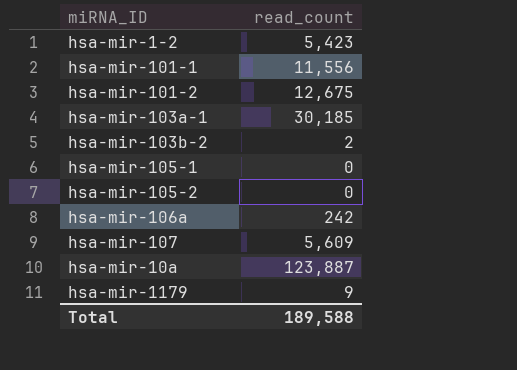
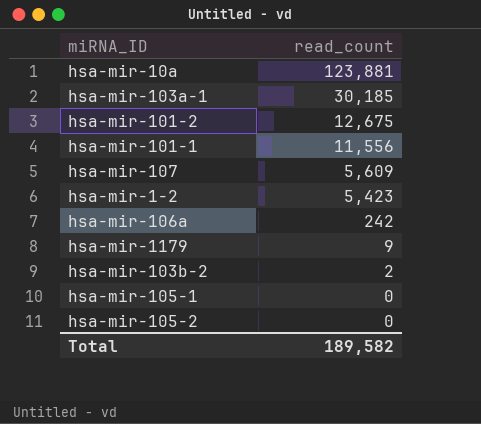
row order: none -> read_count descending
hsa-mir-10a | read_count: 123,887 -> 123,881
Total | read_count: 189,588 -> 189,582

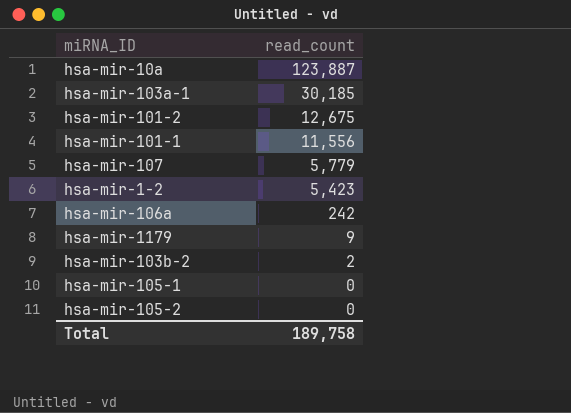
hsa-mir-10a | read_count: 123,881 -> 123,887
hsa-mir-107 | read_count: 5,609 -> 5,779
Total | read_count: 189,582 -> 189,758

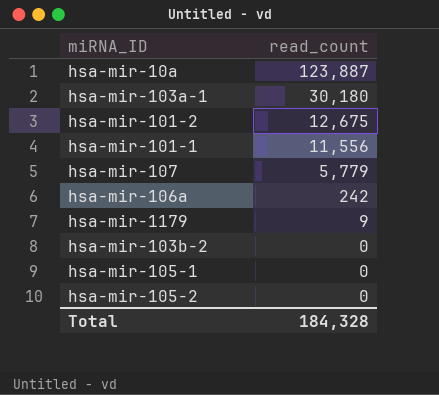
row hsa-mir-1-2: 5,423 -> none
hsa-mir-103a-1 | read_count: 30,185 -> 30,180
hsa-mir-103b-2 | read_count: 2 -> 0
Total | read_count: 189,758 -> 184,328

